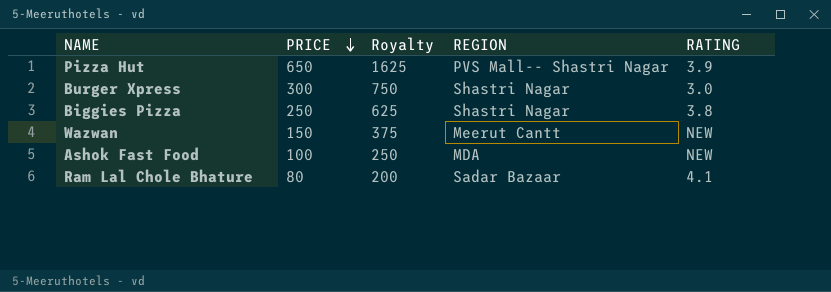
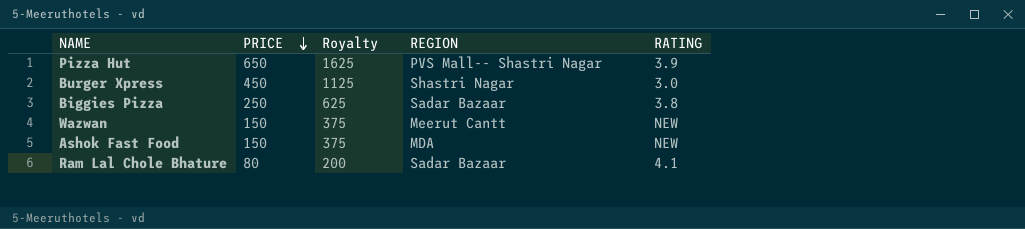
Burger Xpress | PRICE: 300 -> 450
Burger Xpress | Royalty: 750 -> 1125
Biggies Pizza | REGION: Shastri Nagar -> Sadar Bazaar
Ashok Fast Food | PRICE: 100 -> 150
Ashok Fast Food | Royalty: 250 -> 375

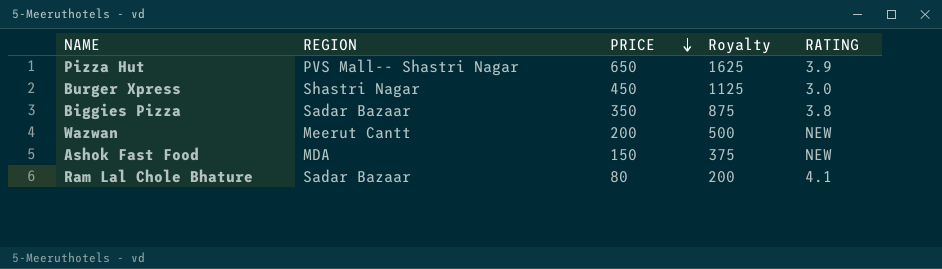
column REGION | position: 4 -> 2
Biggies Pizza | PRICE: 250 -> 350
Biggies Pizza | Royalty: 625 -> 875
Wazwan | PRICE: 150 -> 200
Wazwan | Royalty: 375 -> 500

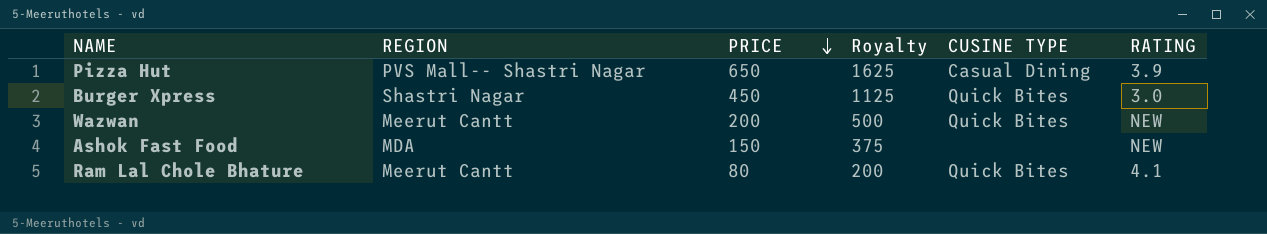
column CUSINE TYPE | position: none -> 5
row Biggies Pizza: Sadar Bazaar | 350 | 875 | 3.8 -> none
Ram Lal Chole Bhature | REGION: Sadar Bazaar -> Meerut Cantt

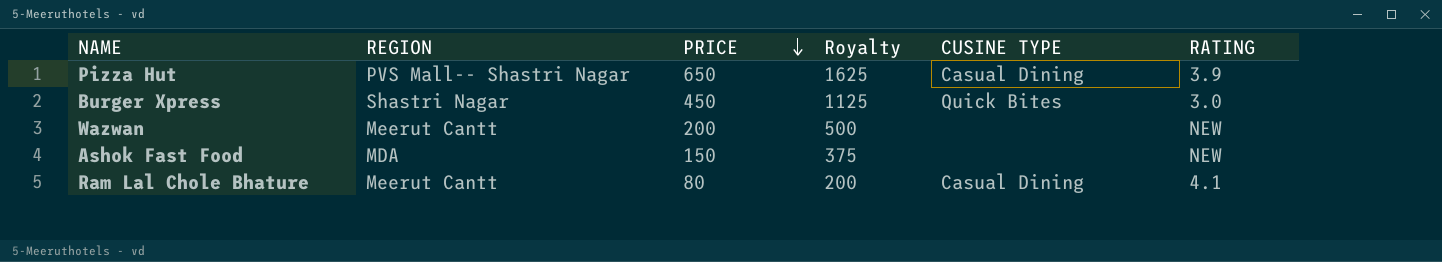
Wazwan | CUSINE TYPE: Quick Bites -> none
Ram Lal Chole Bhature | CUSINE TYPE: Quick Bites -> Casual Dining

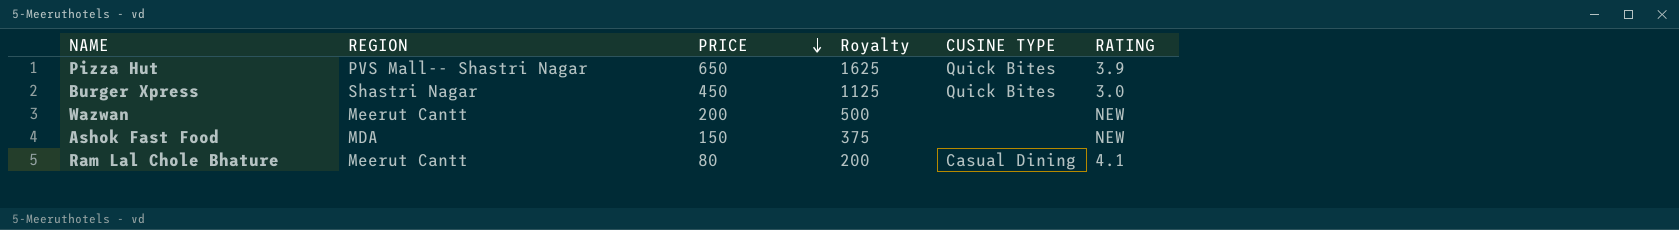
Pizza Hut | CUSINE TYPE: Casual Dining -> Quick Bites

